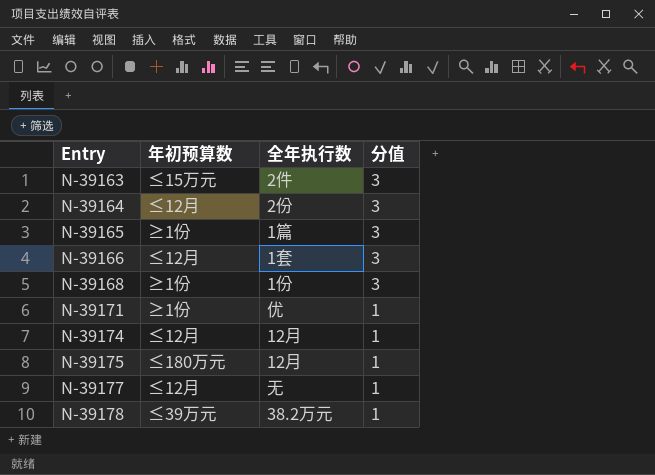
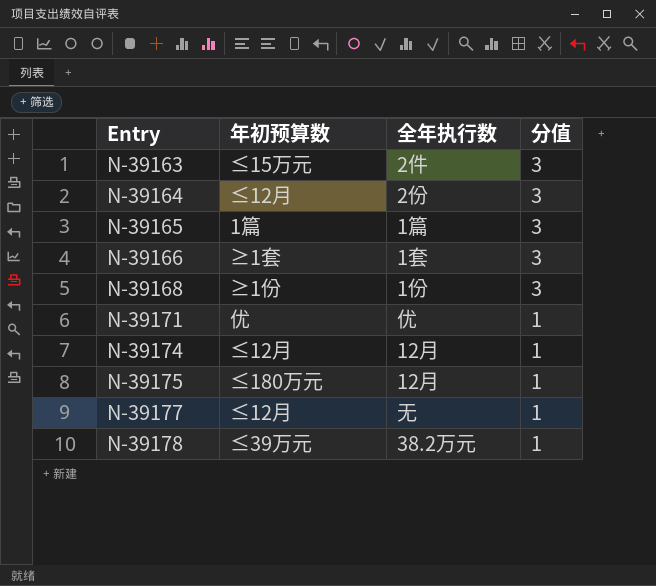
N-39165 | 年初预算数: ≥1份 -> 1篇
N-39166 | 年初预算数: ≤12月 -> ≥1套
N-39171 | 年初预算数: ≥1份 -> 优

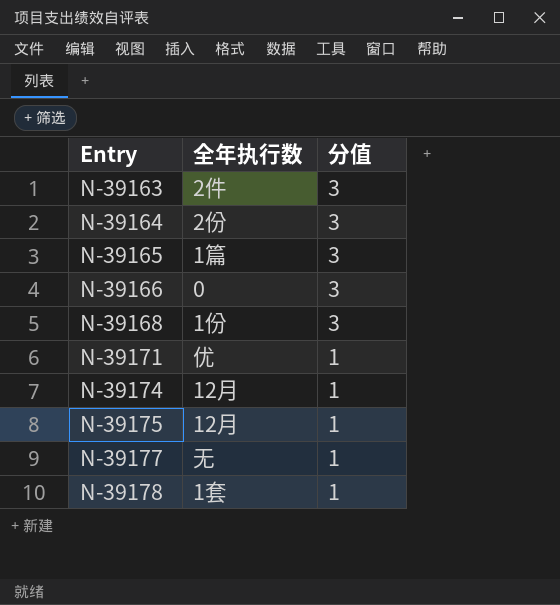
column 年初预算数 | position: 2 -> none
N-39166 | 全年执行数: 1套 -> 0
N-39178 | 全年执行数: 38.2万元 -> 1套

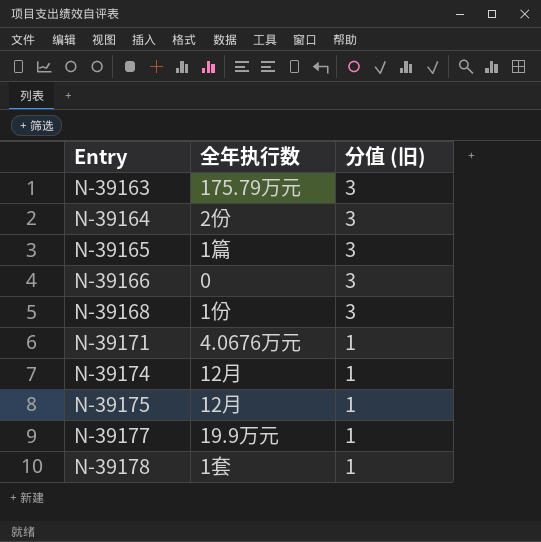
column name: 分值 -> 分值 (旧)
N-39163 | 全年执行数: 2件 -> 175.79万元
N-39171 | 全年执行数: 优 -> 4.0676万元
N-39177 | 全年执行数: 无 -> 19.9万元

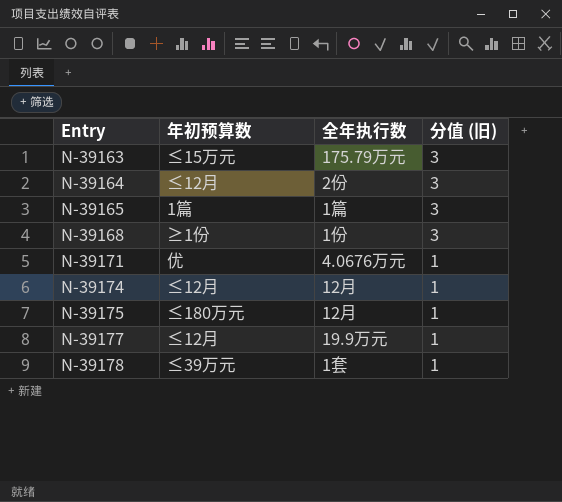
column 年初预算数 | position: none -> 2
row N-39166: 0 | 3 -> none

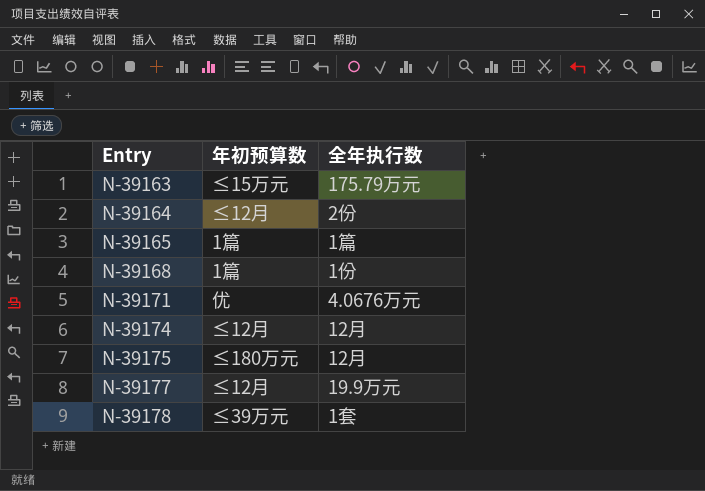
column 分值 (旧) | position: 4 -> none
N-39168 | 年初预算数: ≥1份 -> 1篇

